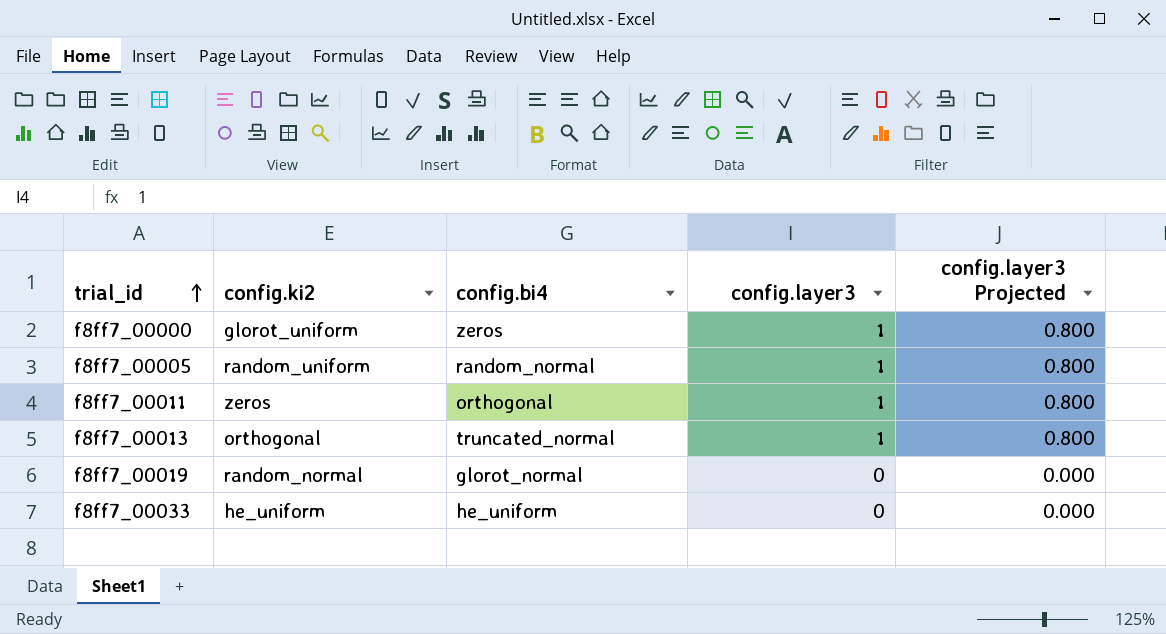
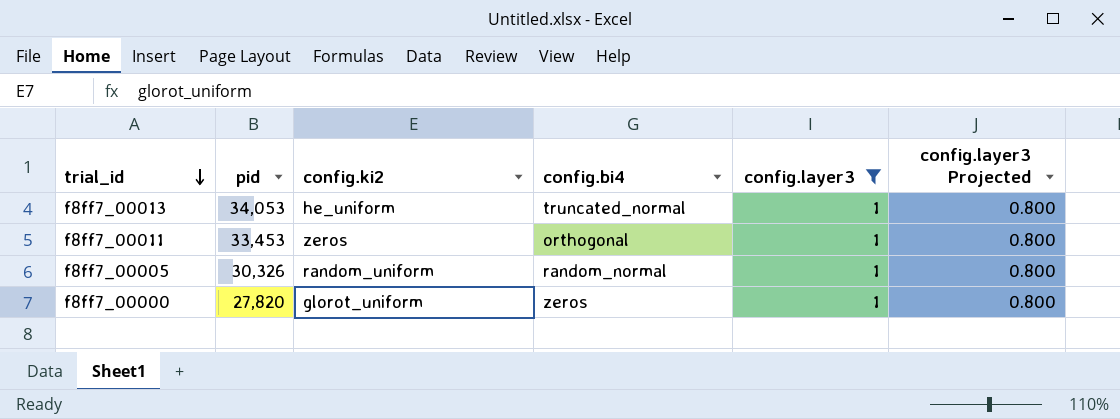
filter: none -> config.layer3 = 1
row order: trial_id ascending -> trial_id descending
column pid | position: none -> 2
f8ff7_00013 | config.ki2: orthogonal -> he_uniform

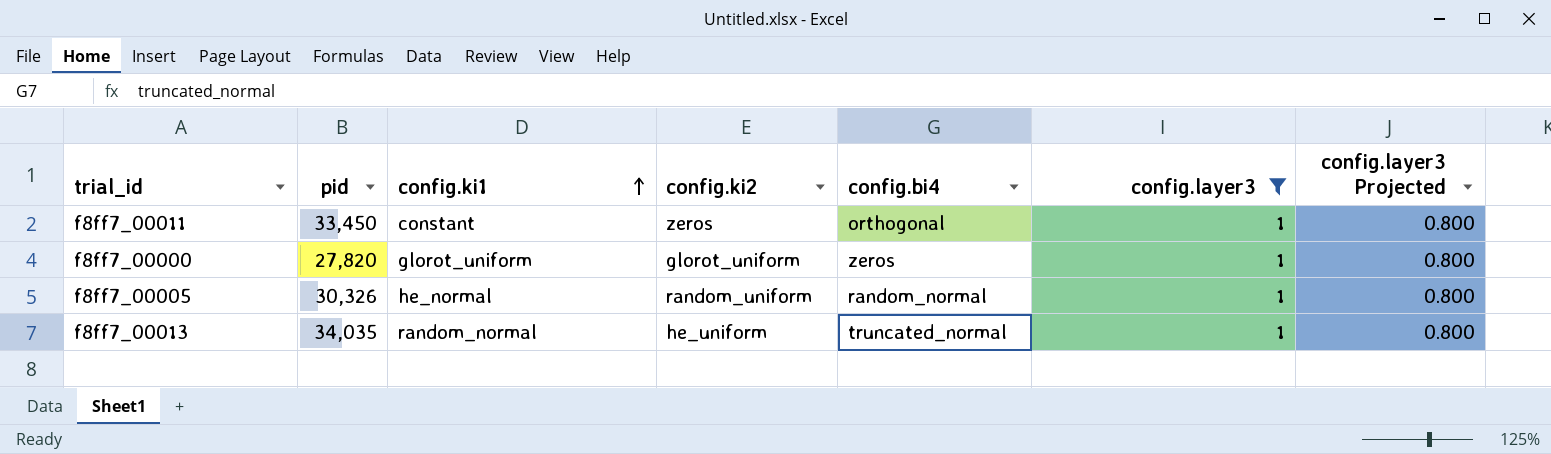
row order: trial_id descending -> config.ki1 ascending
column config.ki1 | position: none -> 3
f8ff7_00011 | pid: 33,453 -> 33,450
f8ff7_00013 | pid: 34,053 -> 34,035

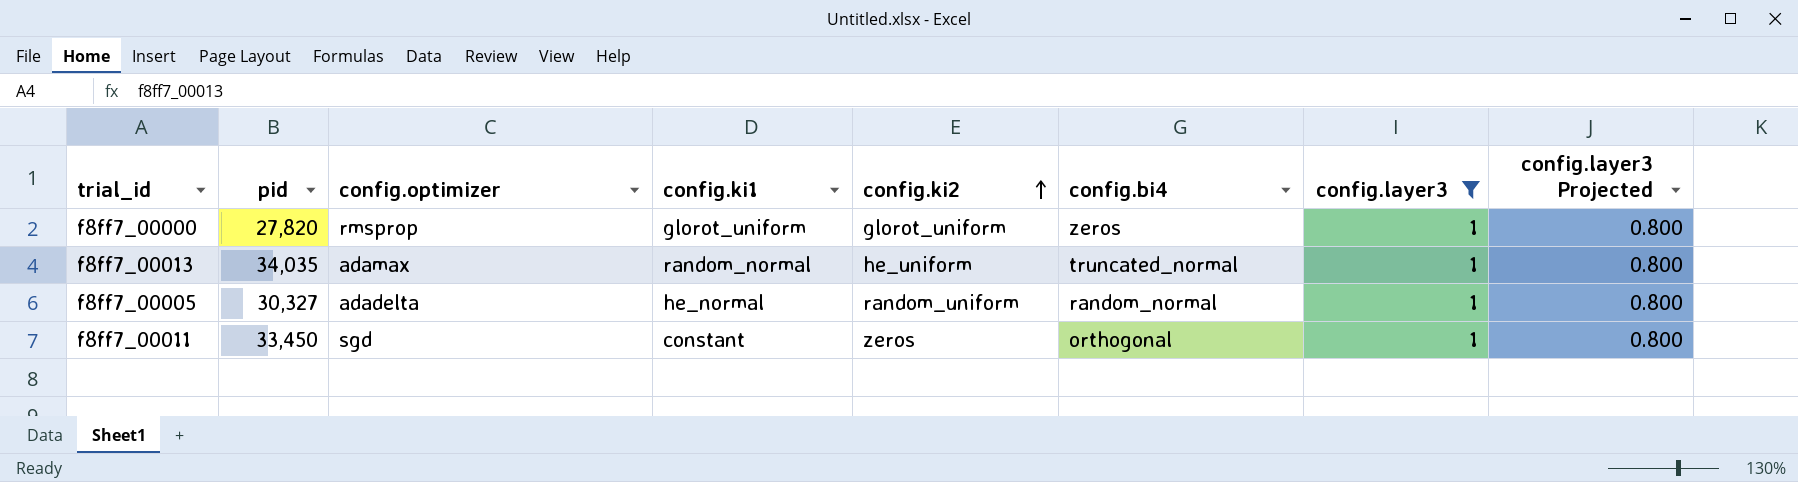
row order: config.ki1 ascending -> config.ki2 ascending
column config.optimizer | position: none -> 3
f8ff7_00005 | pid: 30,326 -> 30,327

